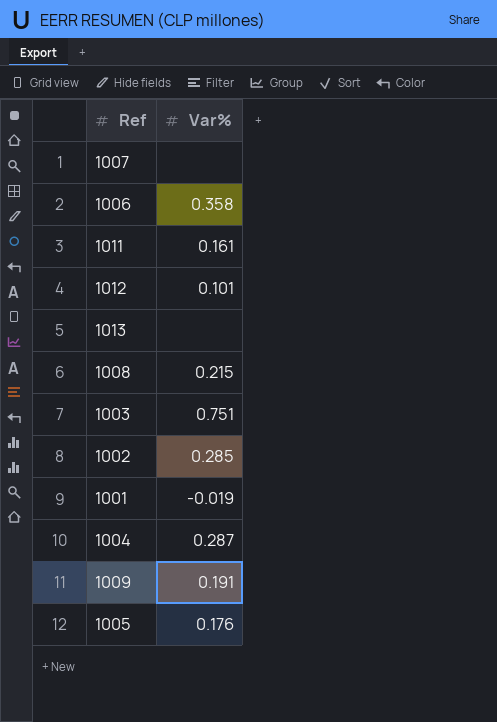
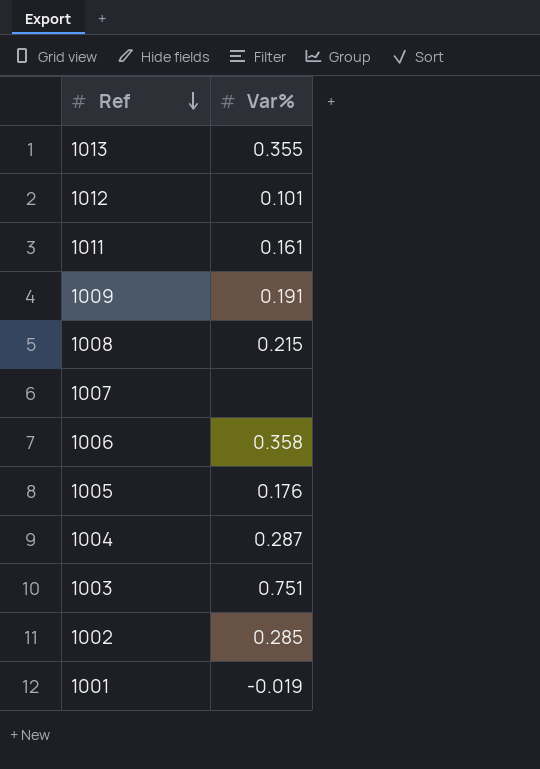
row order: none -> Ref descending
1013 | Var%: none -> 0.355

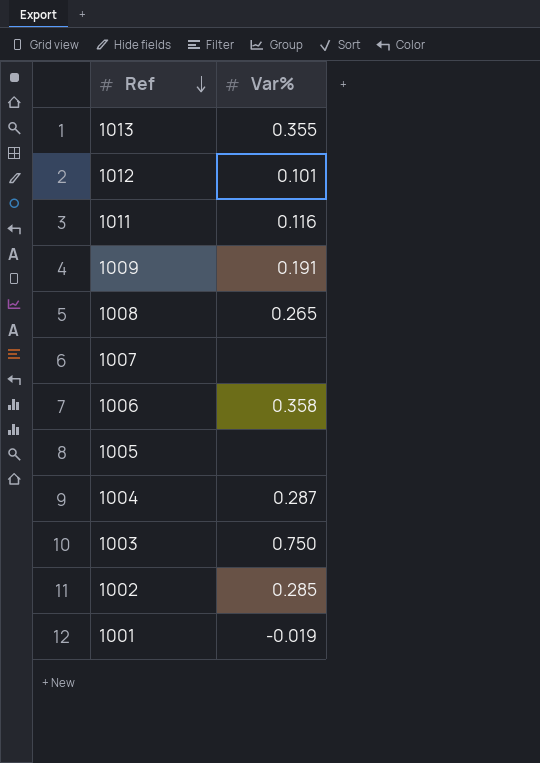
1011 | Var%: 0.161 -> 0.116
1008 | Var%: 0.215 -> 0.265
1005 | Var%: 0.176 -> none
1003 | Var%: 0.751 -> 0.750

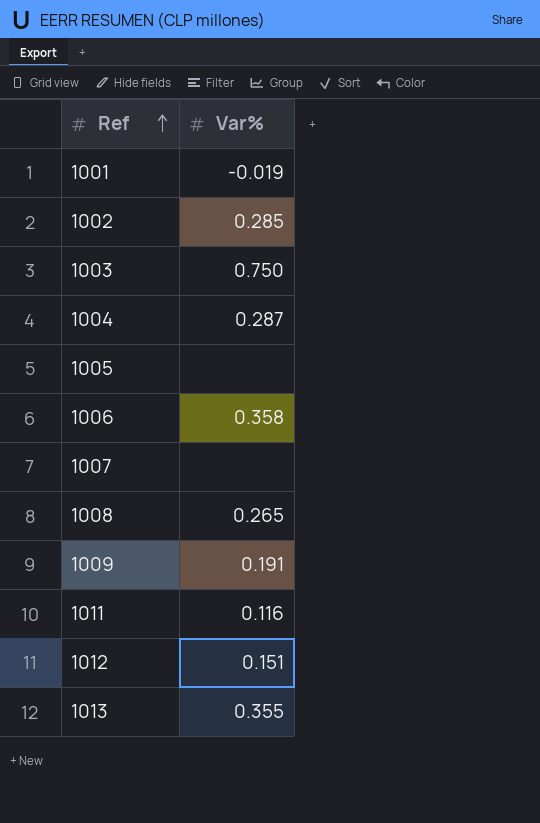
row order: Ref descending -> Ref ascending
1012 | Var%: 0.101 -> 0.151

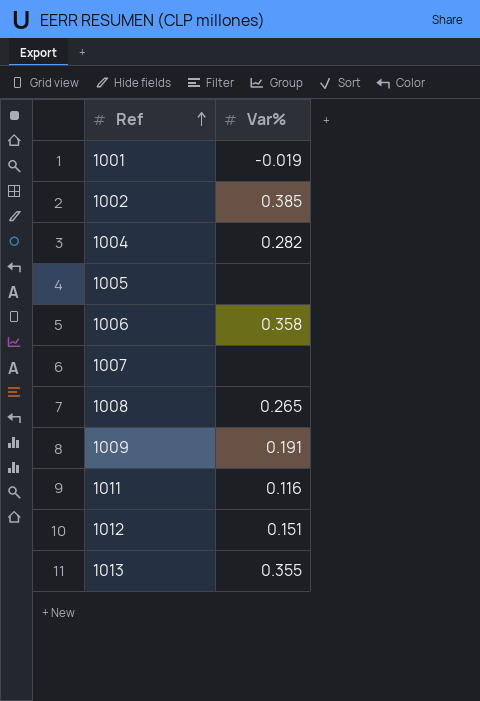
row 1003: 0.750 -> none
1002 | Var%: 0.285 -> 0.385
1004 | Var%: 0.287 -> 0.282

